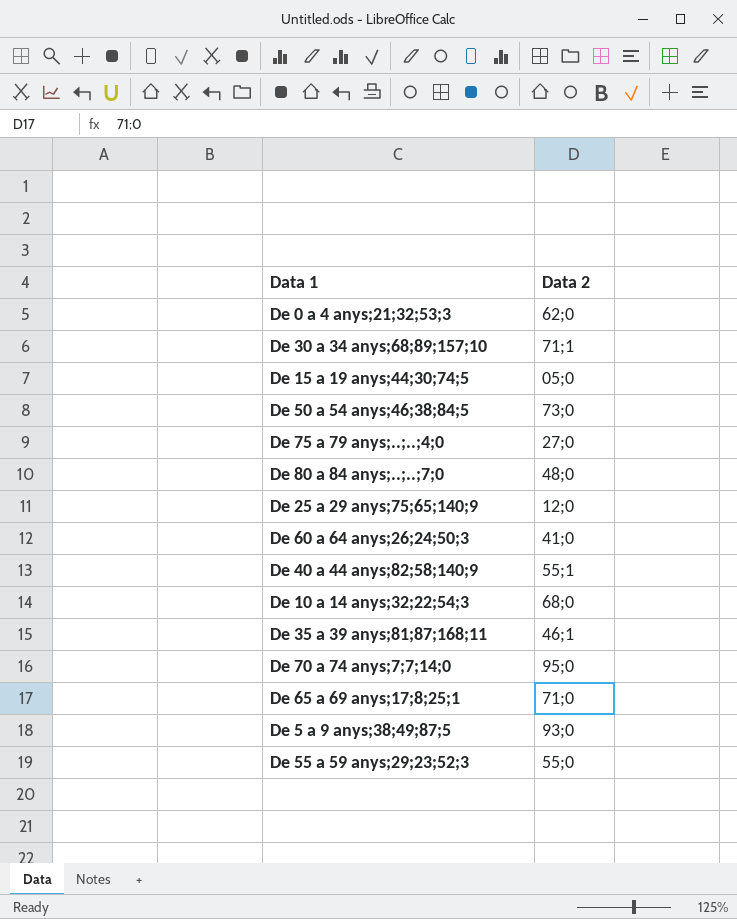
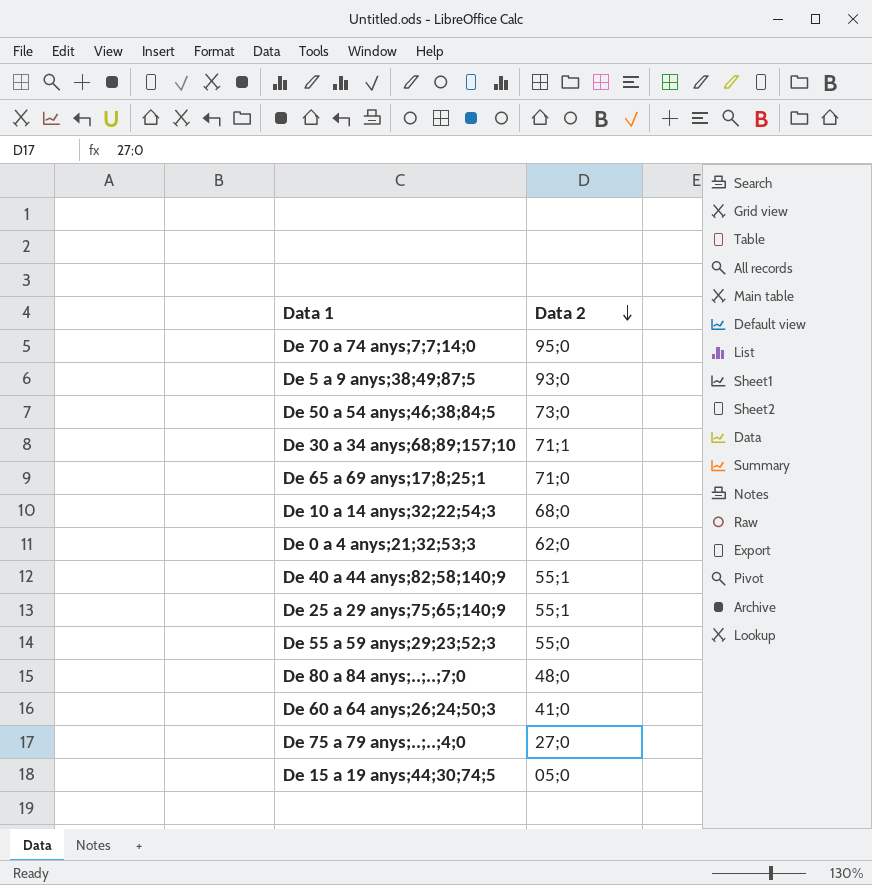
row order: none -> Data 2 descending
row De 35 a 39 anys;81;87;168;11: 46;1 -> none
De 25 a 29 anys;75;65;140;9 | Data 2: 12;0 -> 55;1

